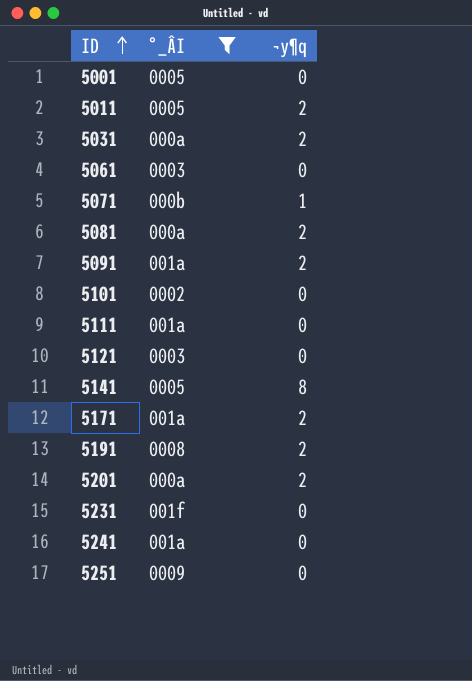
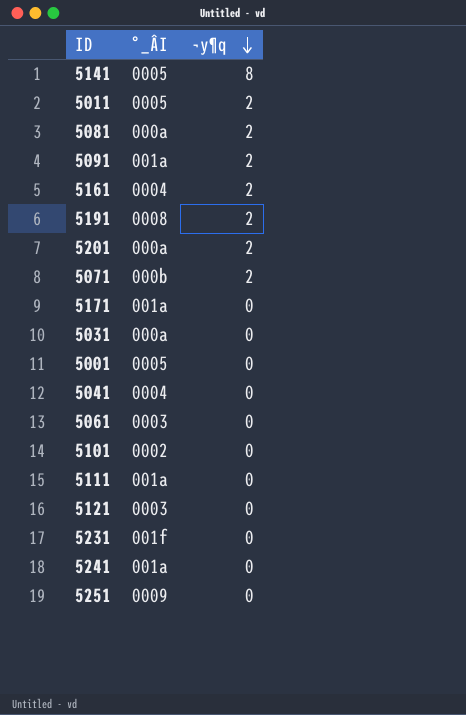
filter: °_ÂI != 0004 -> none
row order: ID ascending -> ¬y¶q descending
5071 | ¬y¶q: 1 -> 2
5171 | ¬y¶q: 2 -> 0
5031 | ¬y¶q: 2 -> 0

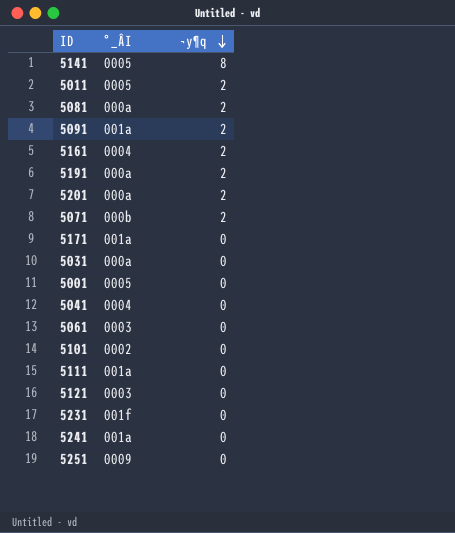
5191 | °_ÂI: 0008 -> 000a

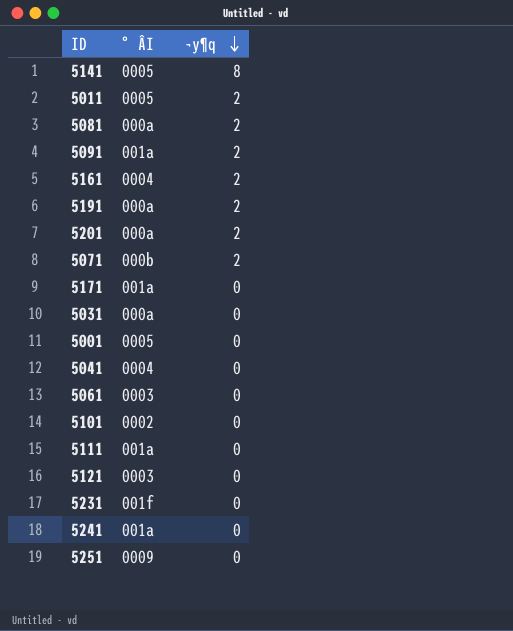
column name: °_ÂI -> ° ÂI

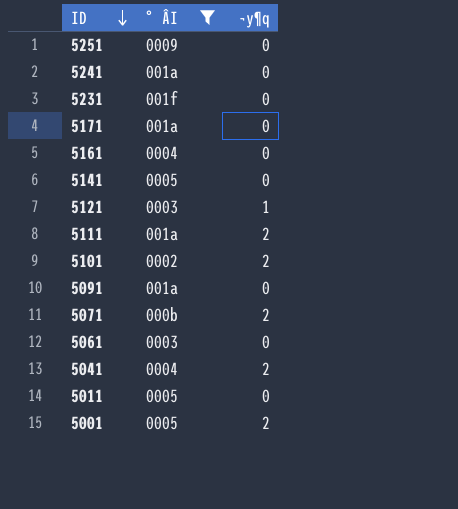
filter: none -> ° ÂI != 000a
row order: ¬y¶q descending -> ID descending
5161 | ¬y¶q: 2 -> 0
5141 | ¬y¶q: 8 -> 0
5121 | ¬y¶q: 0 -> 1
5111 | ¬y¶q: 0 -> 2
5101 | ¬y¶q: 0 -> 2
5091 | ¬y¶q: 2 -> 0
5041 | ¬y¶q: 0 -> 2
5011 | ¬y¶q: 2 -> 0
5001 | ¬y¶q: 0 -> 2

